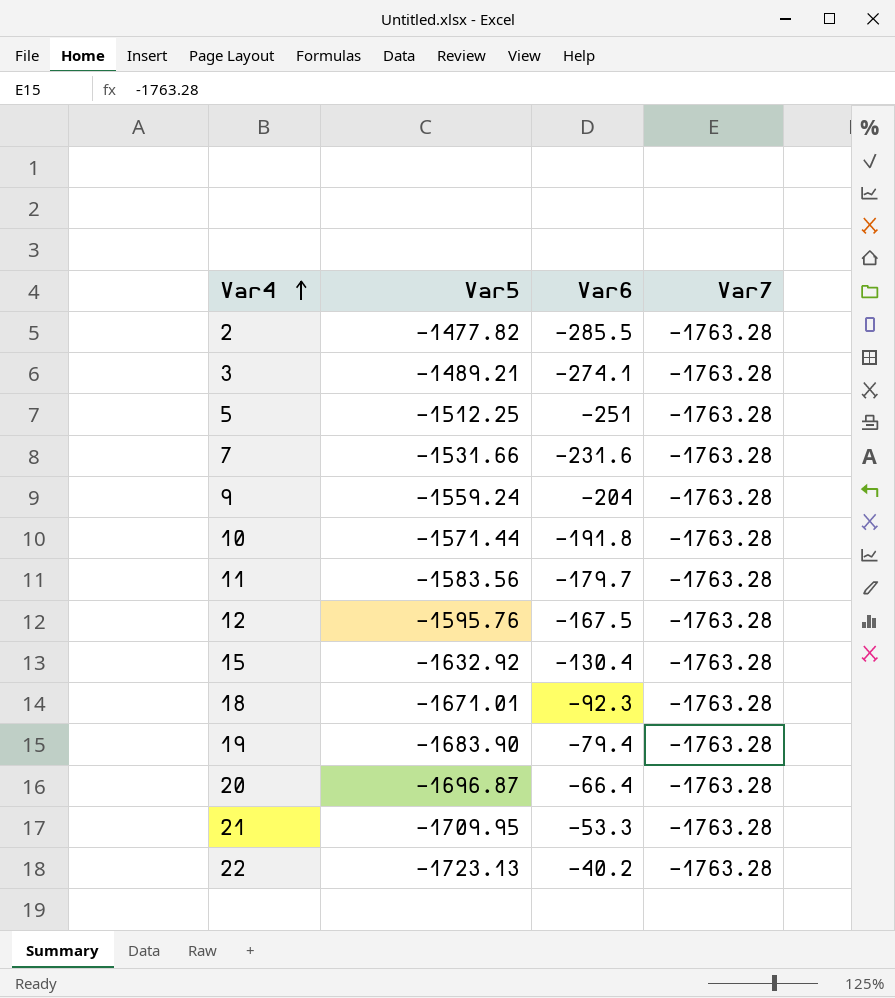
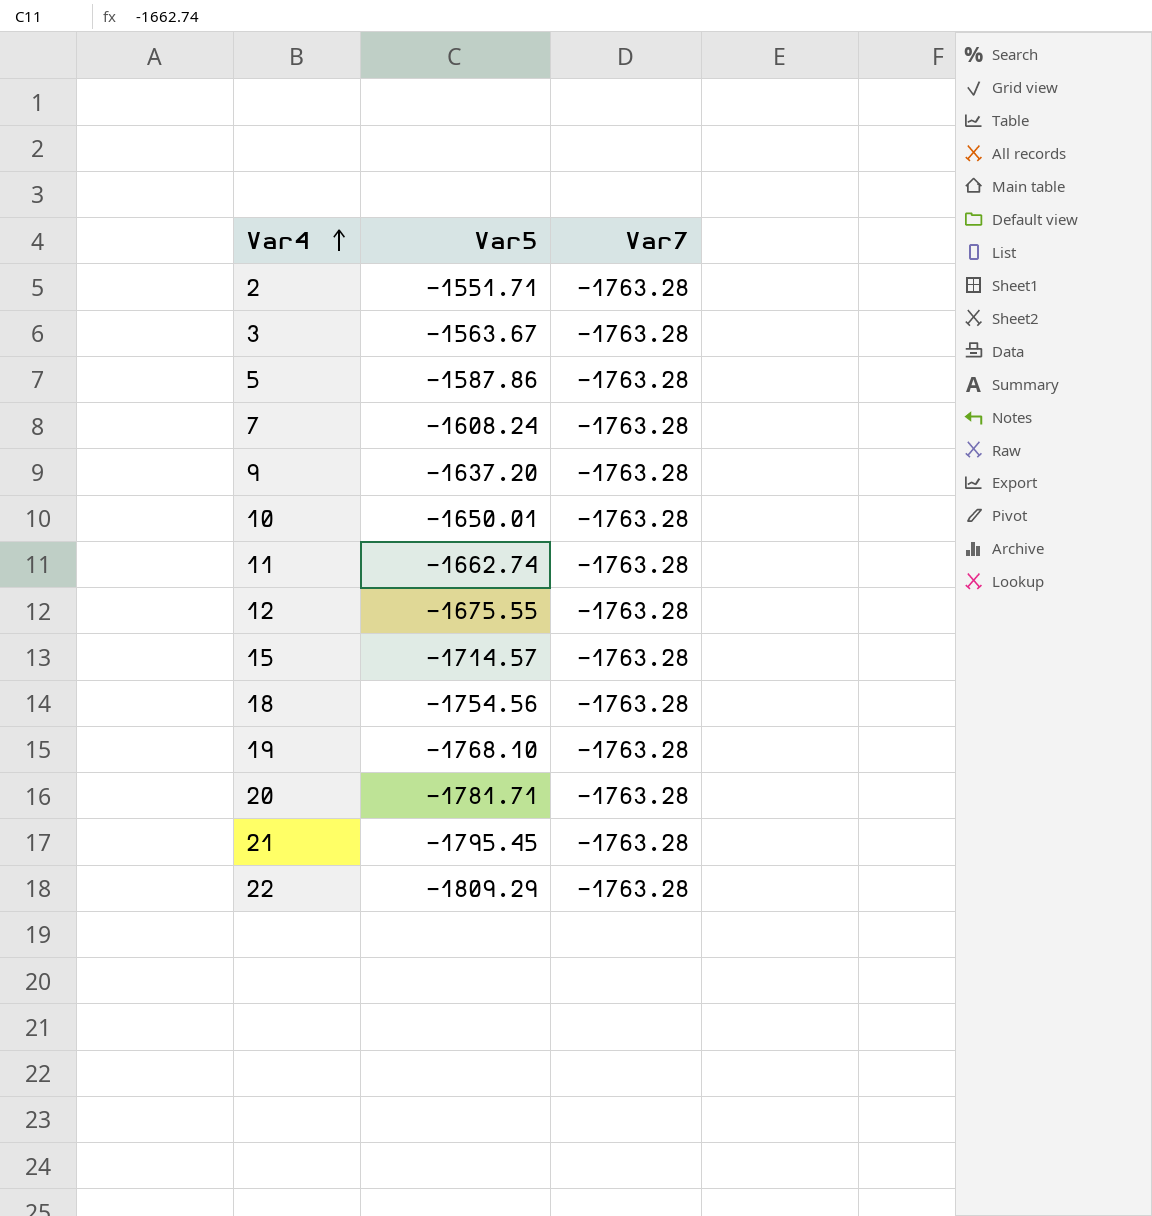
column Var6 | formula: [Var7] - [Var5] -> none
2 | Var5: -1477.82 -> -1551.71
3 | Var5: -1489.21 -> -1563.67
5 | Var5: -1512.25 -> -1587.86
7 | Var5: -1531.66 -> -1608.24
9 | Var5: -1559.24 -> -1637.20
10 | Var5: -1571.44 -> -1650.01
11 | Var5: -1583.56 -> -1662.74
12 | Var5: -1595.76 -> -1675.55
15 | Var5: -1632.92 -> -1714.57
18 | Var5: -1671.01 -> -1754.56
19 | Var5: -1683.90 -> -1768.10
20 | Var5: -1696.87 -> -1781.71
21 | Var5: -1709.95 -> -1795.45
22 | Var5: -1723.13 -> -1809.29

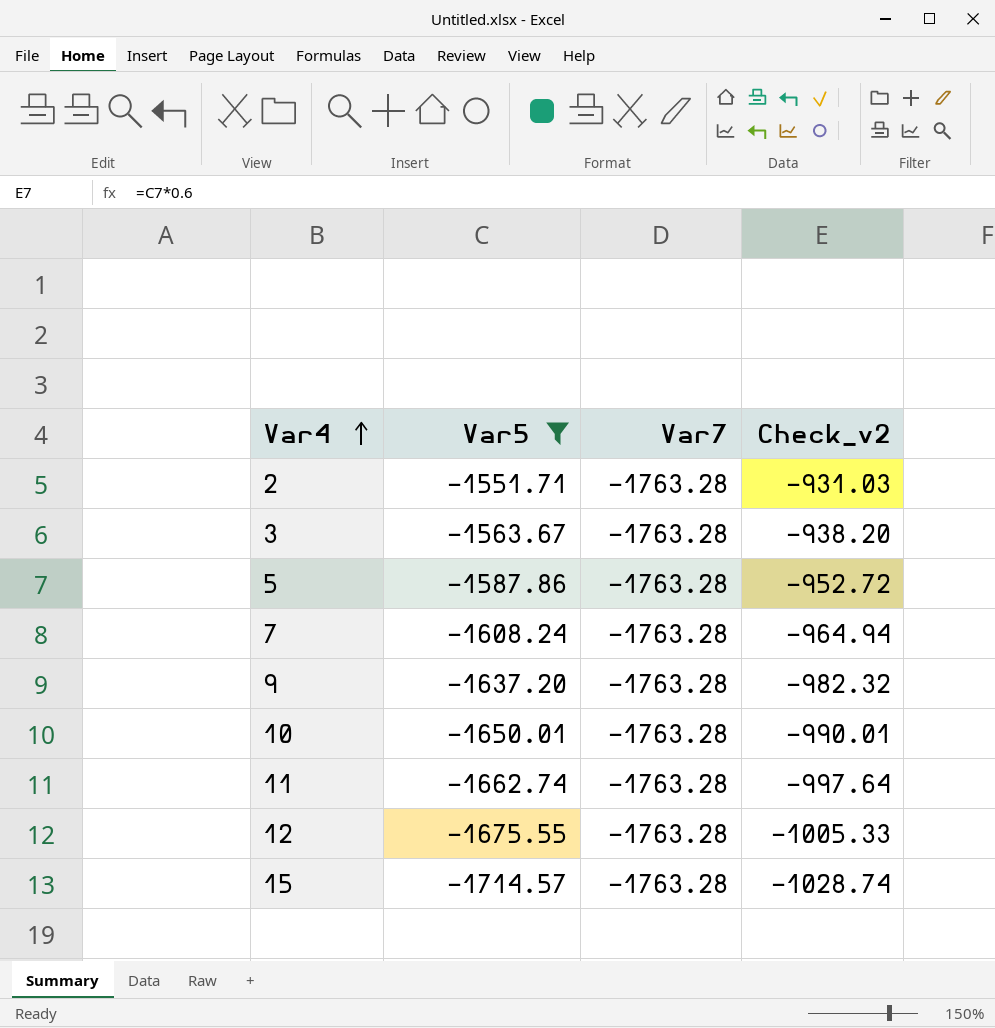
filter: none -> Var5 >= -1714.57
column Check_v2 | formula: none -> [Var5] * 0.6

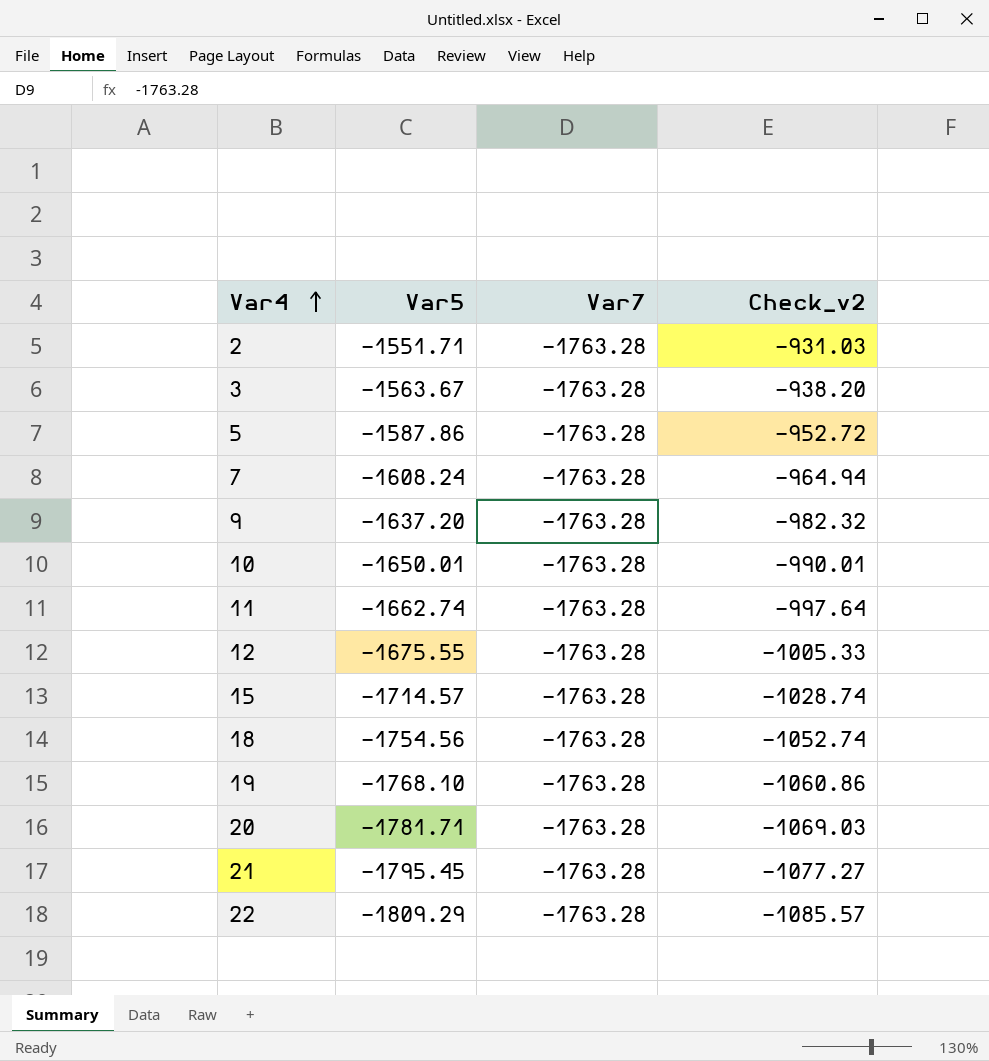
filter: Var5 >= -1714.57 -> none

